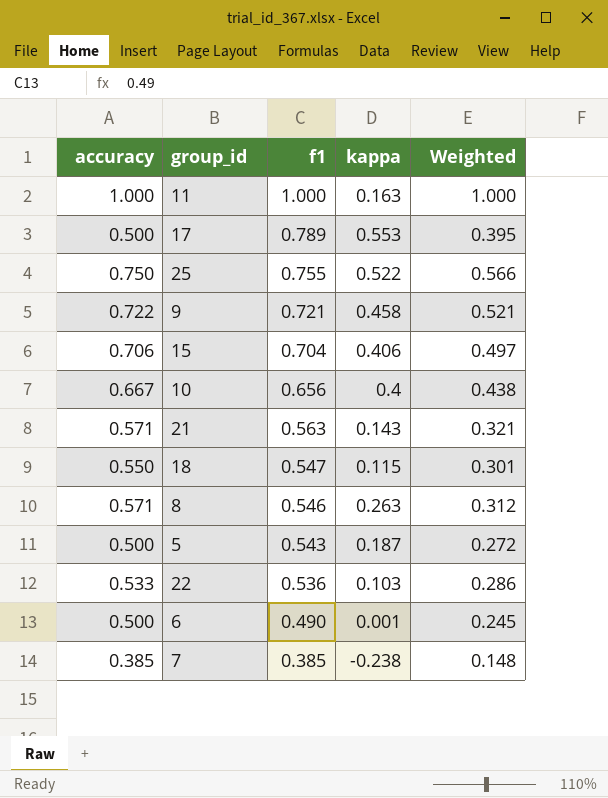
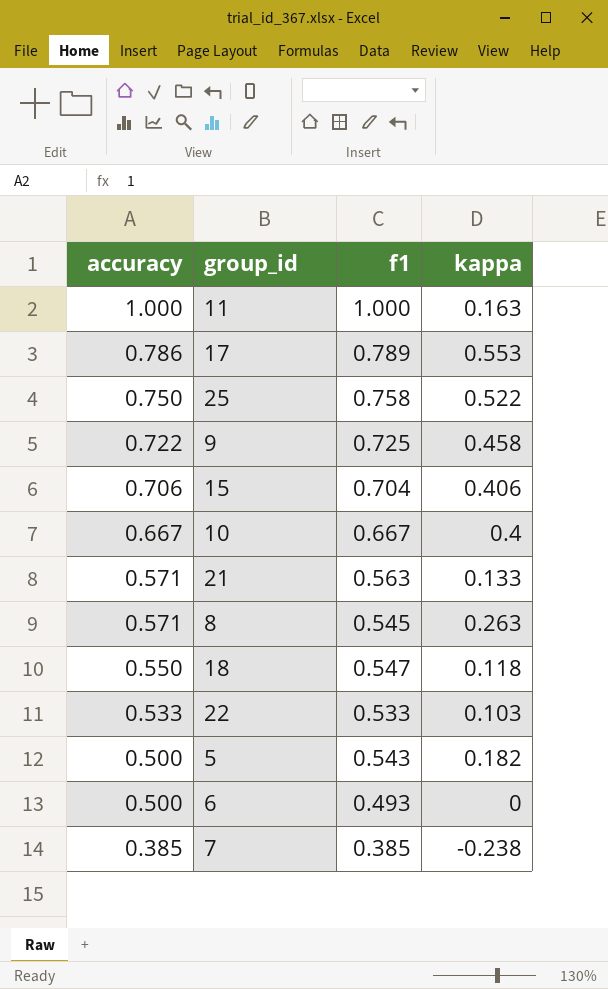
row order: f1 descending -> accuracy descending
column Weighted | formula: [accuracy] * [f1] -> none
17 | accuracy: 0.500 -> 0.786
25 | f1: 0.755 -> 0.758
9 | f1: 0.721 -> 0.725
10 | f1: 0.656 -> 0.667
21 | kappa: 0.143 -> 0.133
8 | f1: 0.546 -> 0.545
18 | kappa: 0.115 -> 0.118
22 | f1: 0.536 -> 0.533
5 | kappa: 0.187 -> 0.182
6 | f1: 0.490 -> 0.493
6 | kappa: 0.001 -> 0

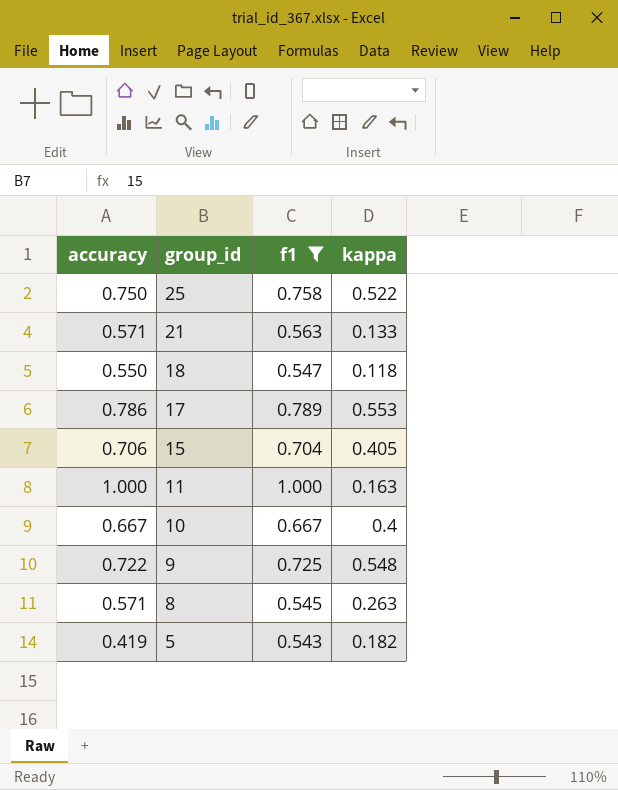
filter: none -> f1 >= 0.543
row order: accuracy descending -> group_id descending
15 | kappa: 0.406 -> 0.405
9 | kappa: 0.458 -> 0.548
5 | accuracy: 0.500 -> 0.419

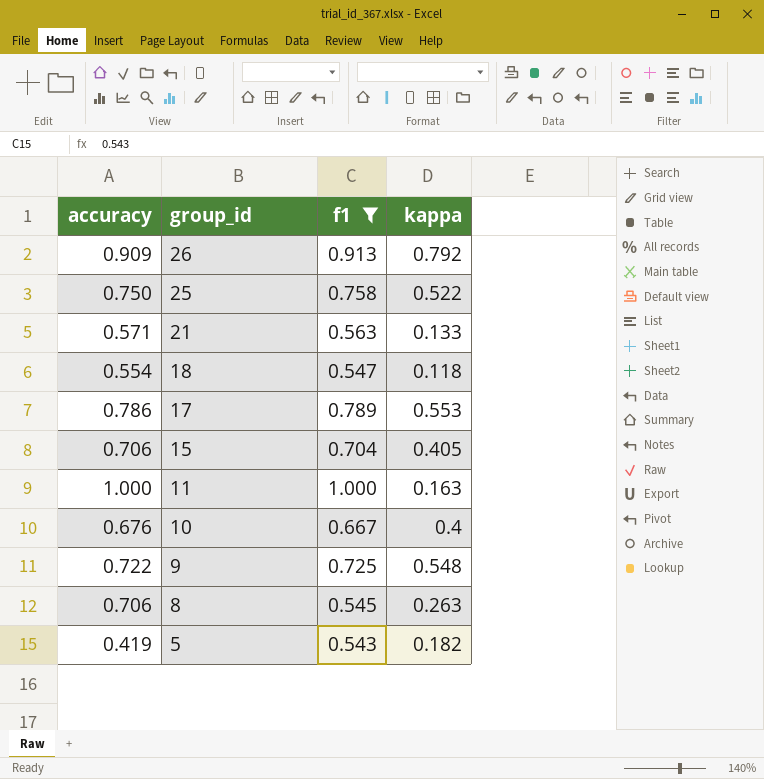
row 26: none -> 0.909 | 0.913 | 0.792
18 | accuracy: 0.550 -> 0.554
10 | accuracy: 0.667 -> 0.676
8 | accuracy: 0.571 -> 0.706

